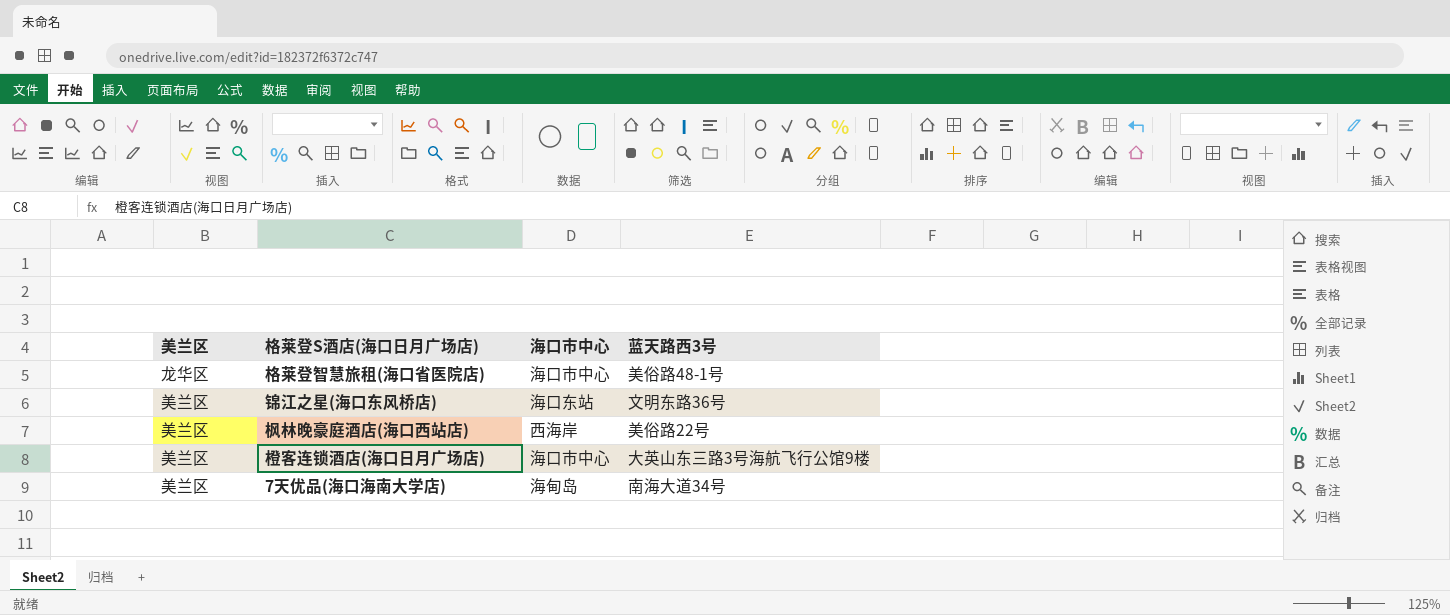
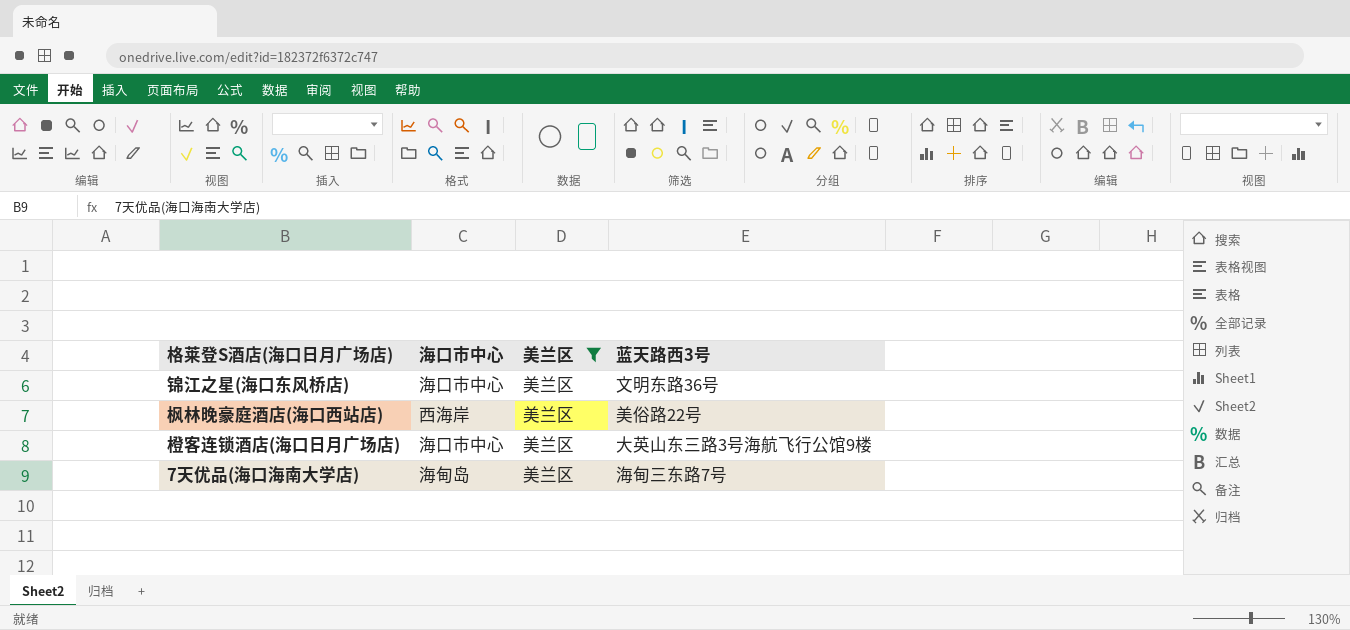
filter: none -> 美兰区 = 美兰区
column 美兰区 | position: 1 -> 3
锦江之星(海口东风桥店) | 海口市中心: 海口东站 -> 海口市中心
7天优品(海口海南大学店) | 蓝天路西3号: 南海大道34号 -> 海甸三东路7号

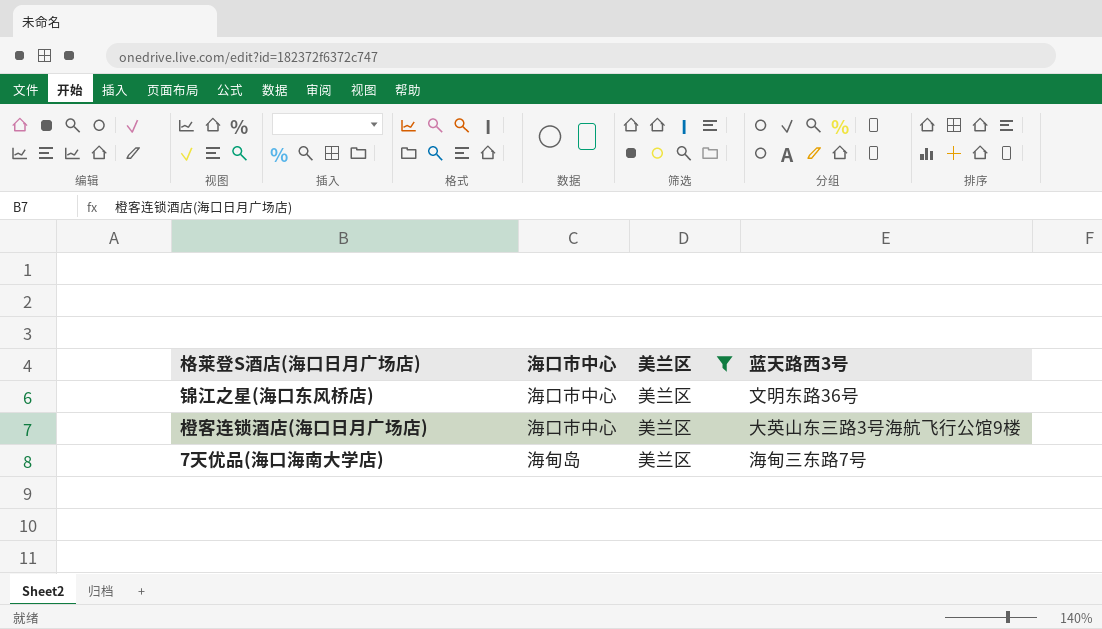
row 枫林晚豪庭酒店(海口西站店): 西海岸 | 美兰区 | 美俗路22号 -> none

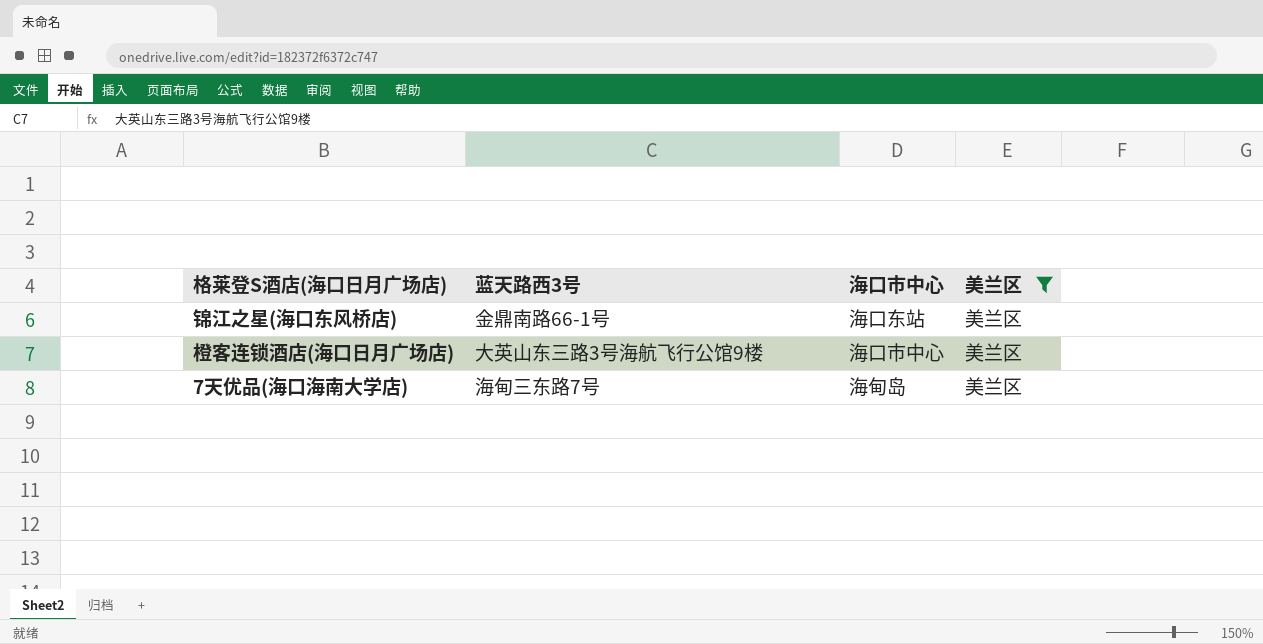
column 蓝天路西3号 | position: 4 -> 2
锦江之星(海口东风桥店) | 蓝天路西3号: 文明东路36号 -> 金鼎南路66-1号
锦江之星(海口东风桥店) | 海口市中心: 海口市中心 -> 海口东站

